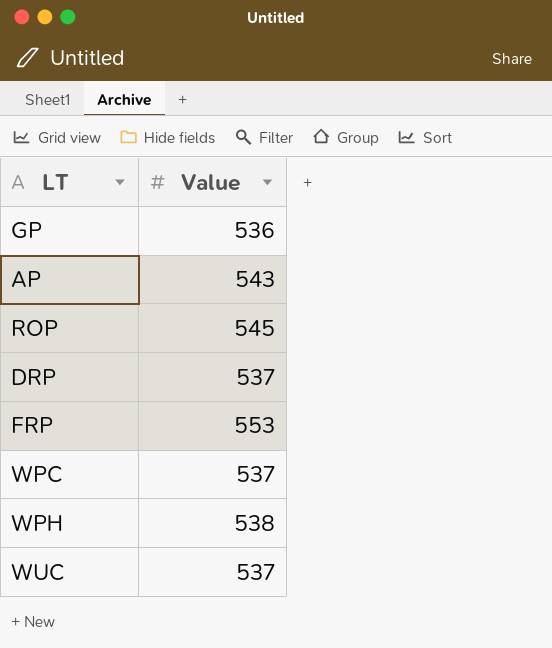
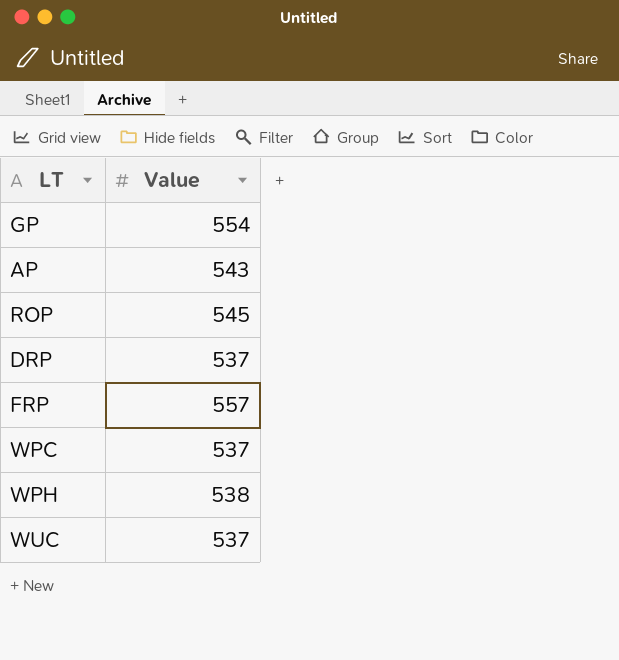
GP | Value: 536 -> 554
FRP | Value: 553 -> 557

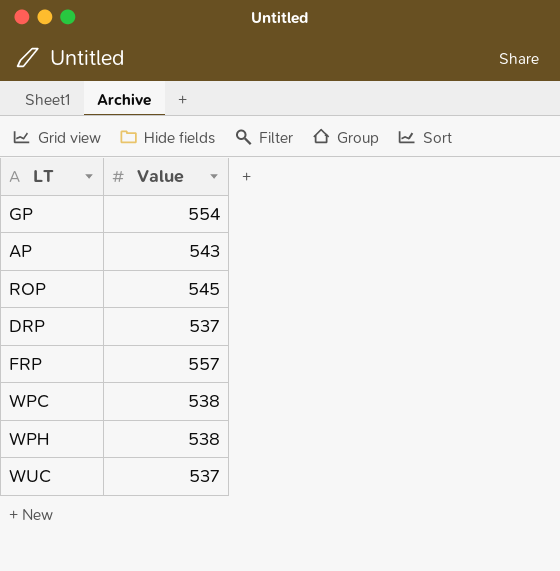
WPC | Value: 537 -> 538

